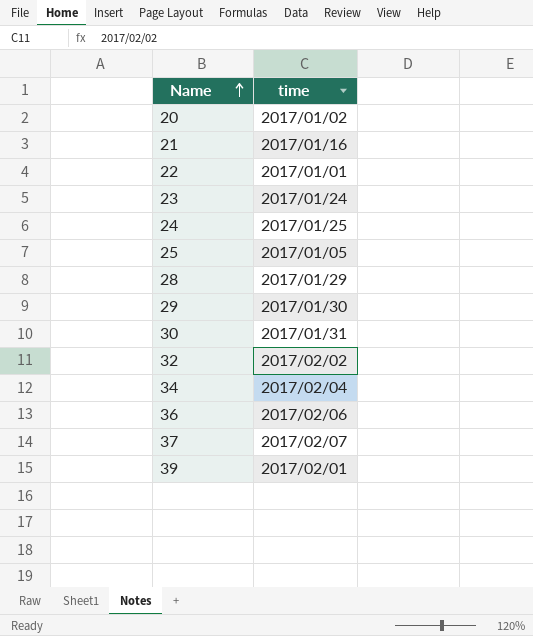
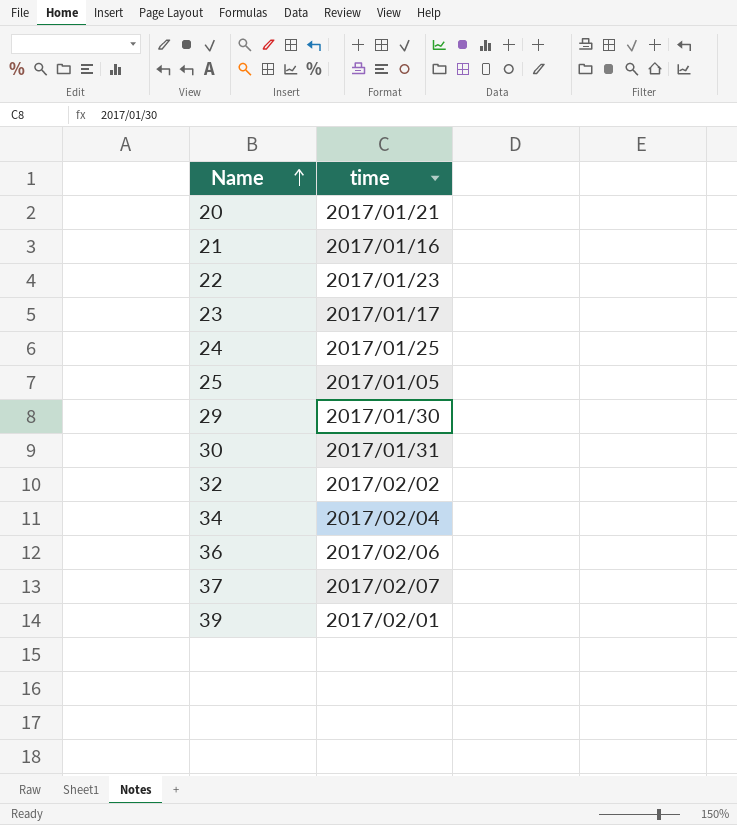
row 28: 2017/01/29 -> none
20 | time: 2017/01/02 -> 2017/01/21
22 | time: 2017/01/01 -> 2017/01/23
23 | time: 2017/01/24 -> 2017/01/17

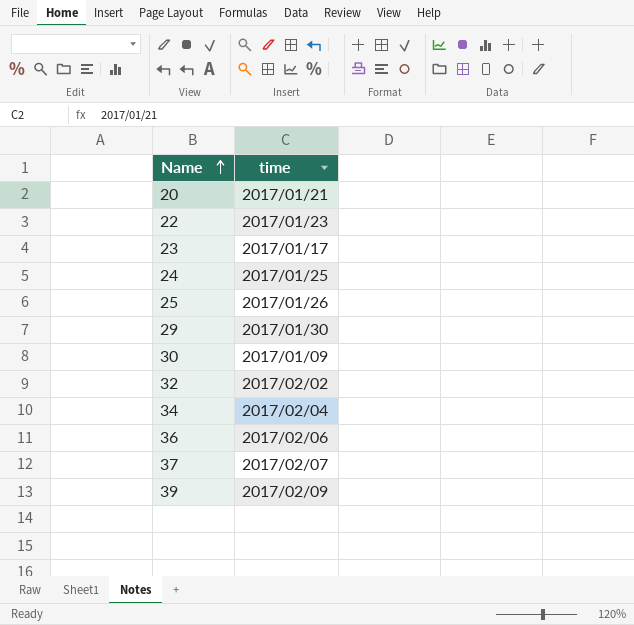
row 21: 2017/01/16 -> none
25 | time: 2017/01/05 -> 2017/01/26
30 | time: 2017/01/31 -> 2017/01/09
39 | time: 2017/02/01 -> 2017/02/09

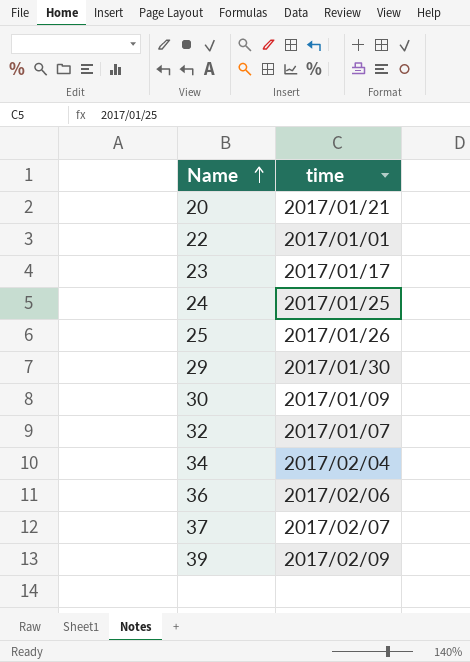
22 | time: 2017/01/23 -> 2017/01/01
32 | time: 2017/02/02 -> 2017/01/07

